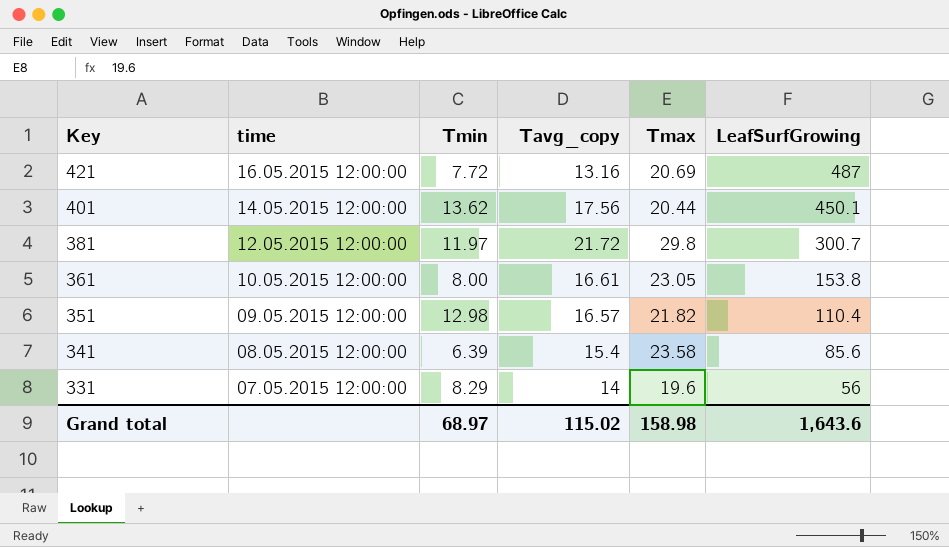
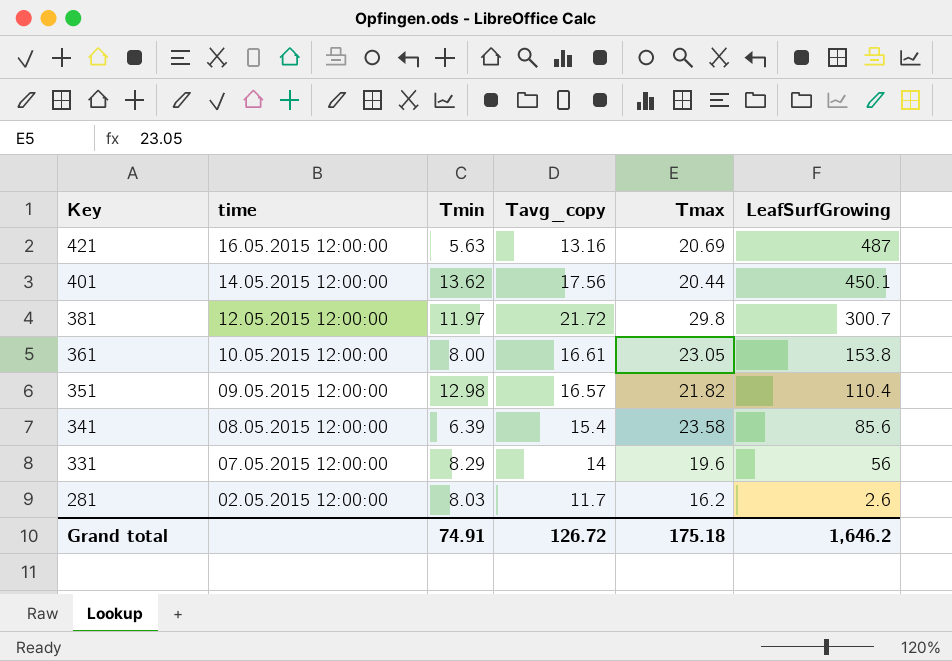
421 | Tmin: 7.72 -> 5.63
row 281: none -> 02.05.2015 12:00:00 | 8.03 | 11.7 | 16.2 | 2.6
Grand total | Tmin: 68.97 -> 74.91
Grand total | Tavg_copy: 115.02 -> 126.72
Grand total | Tmax: 158.98 -> 175.18
Grand total | LeafSurfGrowing: 1,643.6 -> 1,646.2

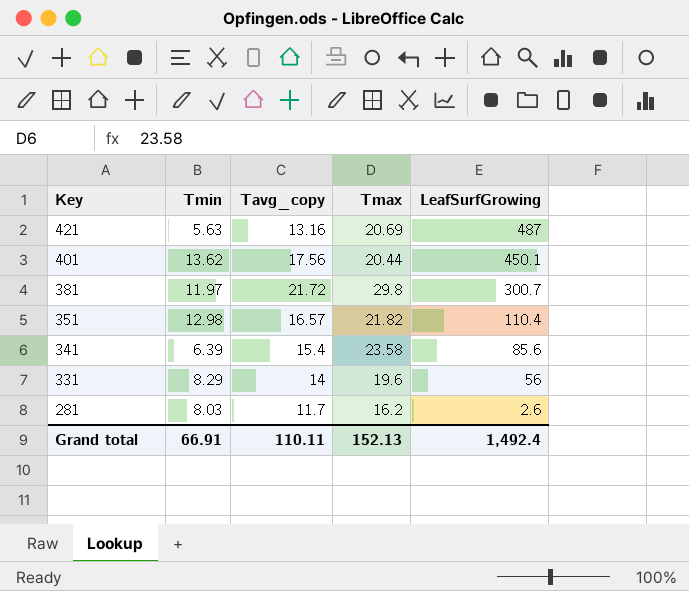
column time | position: 2 -> none
row 361: 10.05.2015 12:00:00 | 8.00 | 16.61 | 23.05 | 153.8 -> none
Grand total | Tmin: 74.91 -> 66.91
Grand total | Tavg_copy: 126.72 -> 110.11
Grand total | Tmax: 175.18 -> 152.13
Grand total | LeafSurfGrowing: 1,646.2 -> 1,492.4

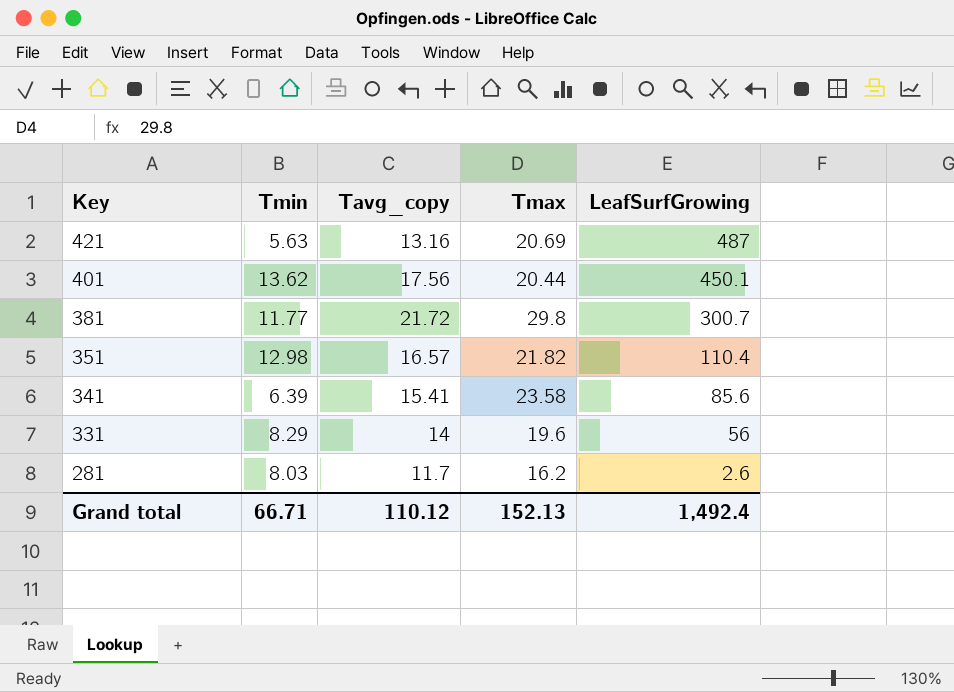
381 | Tmin: 11.97 -> 11.77
341 | Tavg_copy: 15.4 -> 15.41
Grand total | Tmin: 66.91 -> 66.71
Grand total | Tavg_copy: 110.11 -> 110.12

